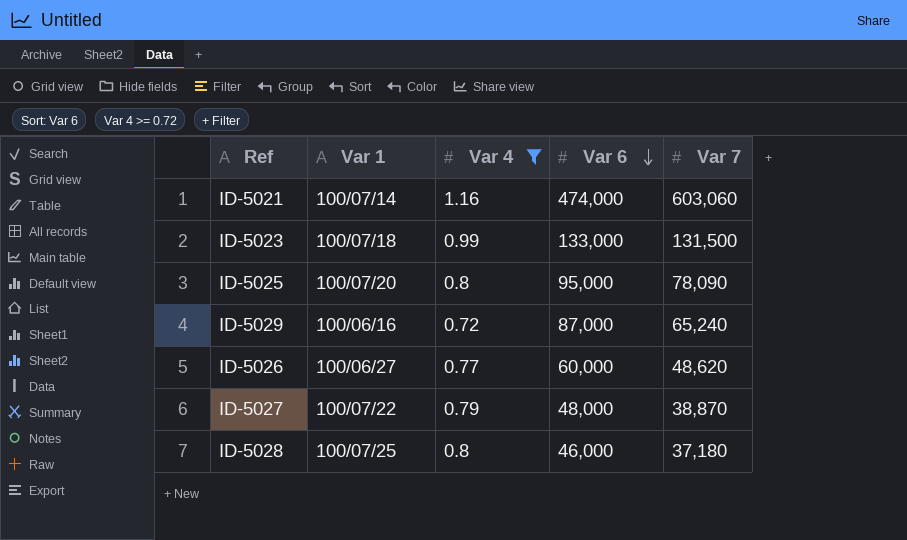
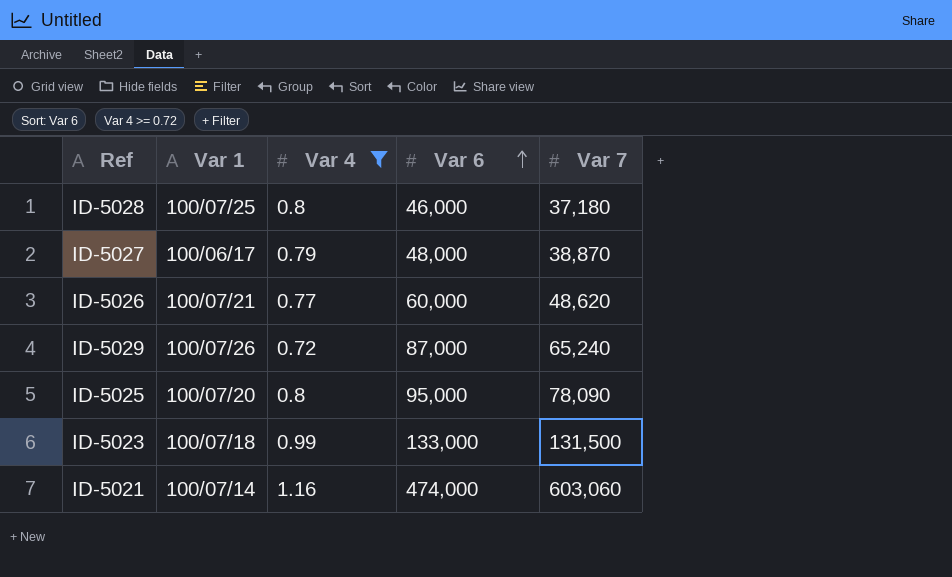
row order: Var 6 descending -> Var 6 ascending
ID-5027 | Var 1: 100/07/22 -> 100/06/17
ID-5026 | Var 1: 100/06/27 -> 100/07/21
ID-5029 | Var 1: 100/06/16 -> 100/07/26

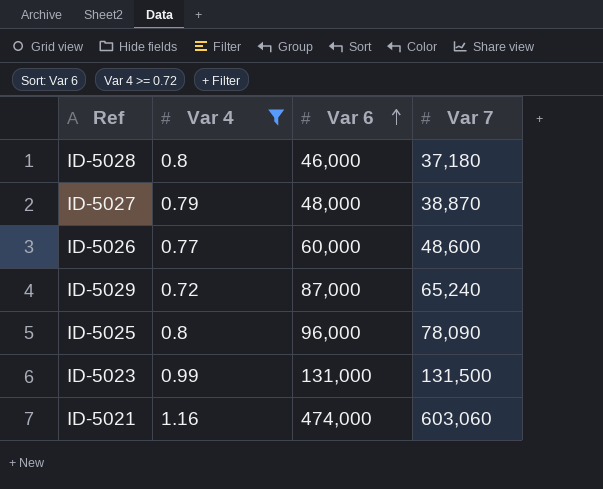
column Var 1 | position: 2 -> none
ID-5026 | Var 7: 48,620 -> 48,600
ID-5025 | Var 6: 95,000 -> 96,000
ID-5023 | Var 6: 133,000 -> 131,000

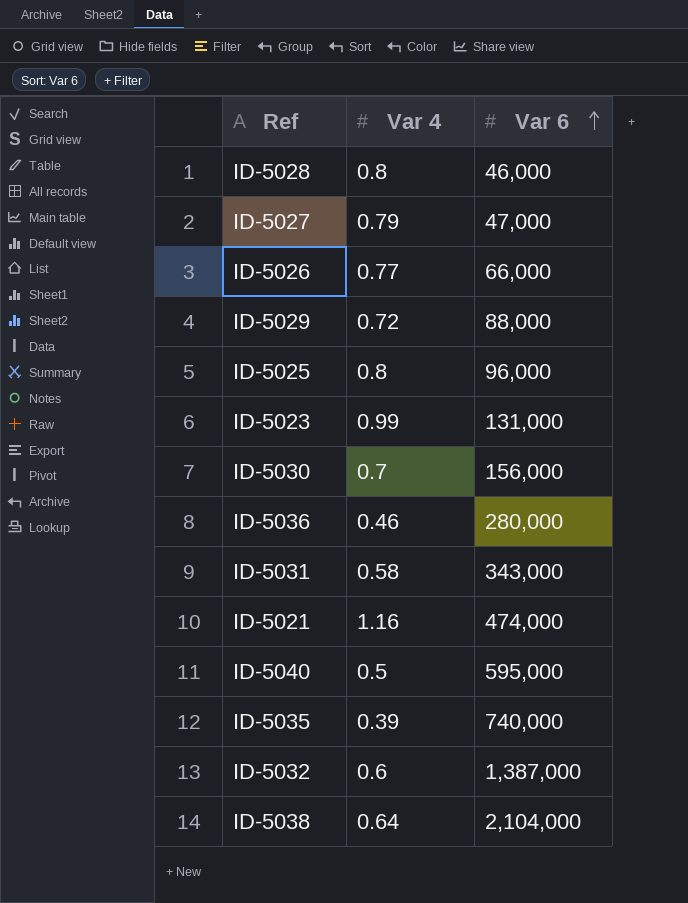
filter: Var 4 >= 0.72 -> none
column Var 7 | position: 4 -> none
ID-5027 | Var 6: 48,000 -> 47,000
ID-5026 | Var 6: 60,000 -> 66,000
ID-5029 | Var 6: 87,000 -> 88,000

